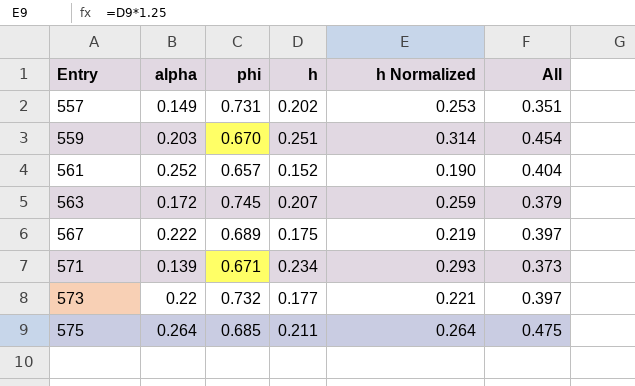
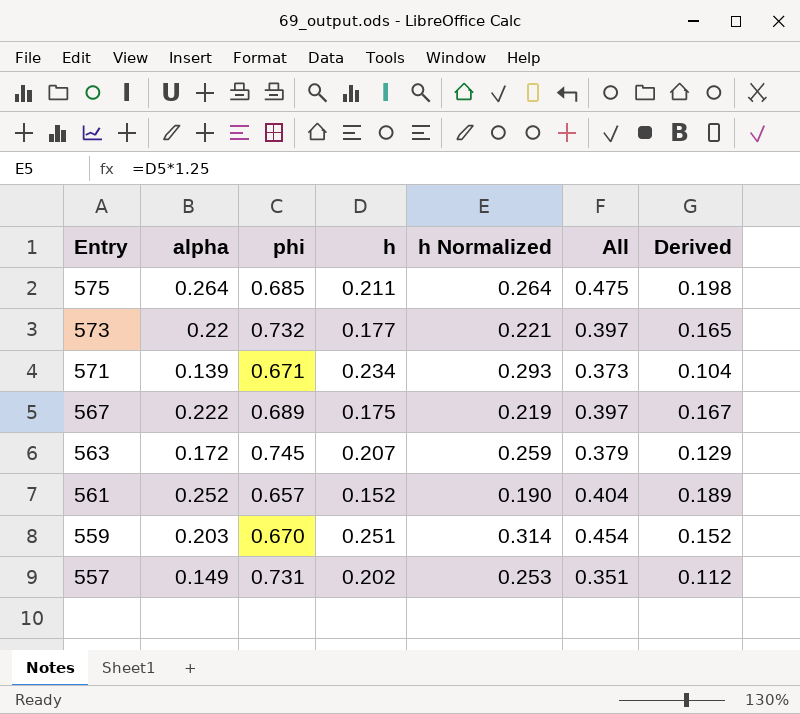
row order: Entry ascending -> Entry descending
column Derived | formula: none -> [alpha] * 0.75

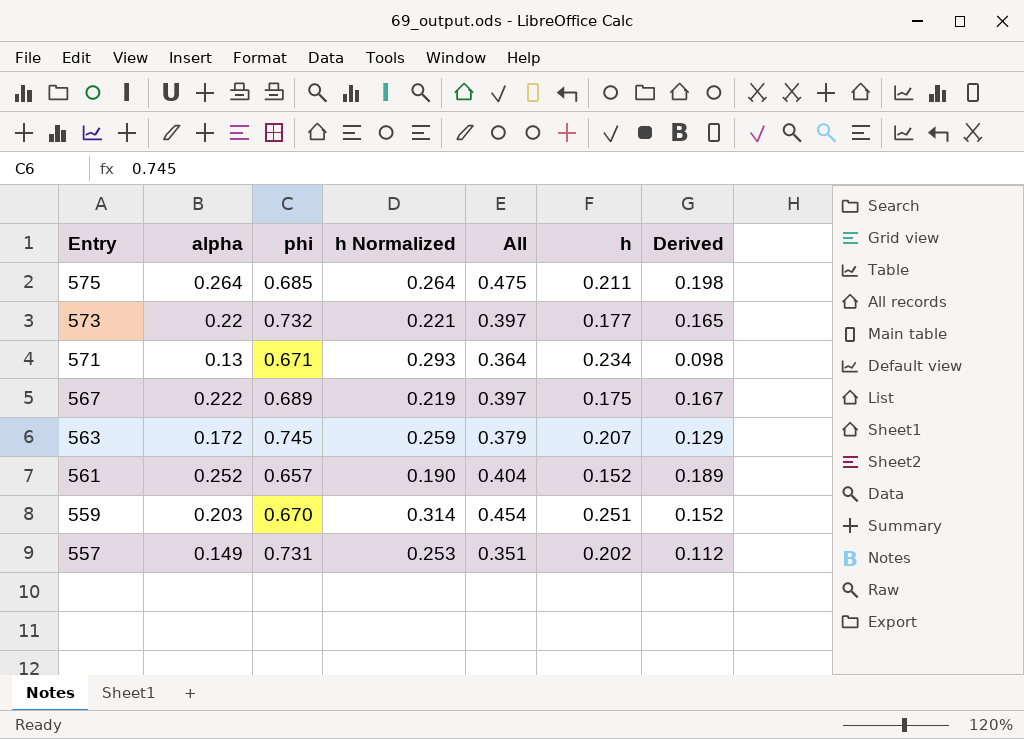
column h | position: 4 -> 6
571 | alpha: 0.139 -> 0.13
571 | All: 0.373 -> 0.364
571 | Derived: 0.104 -> 0.098

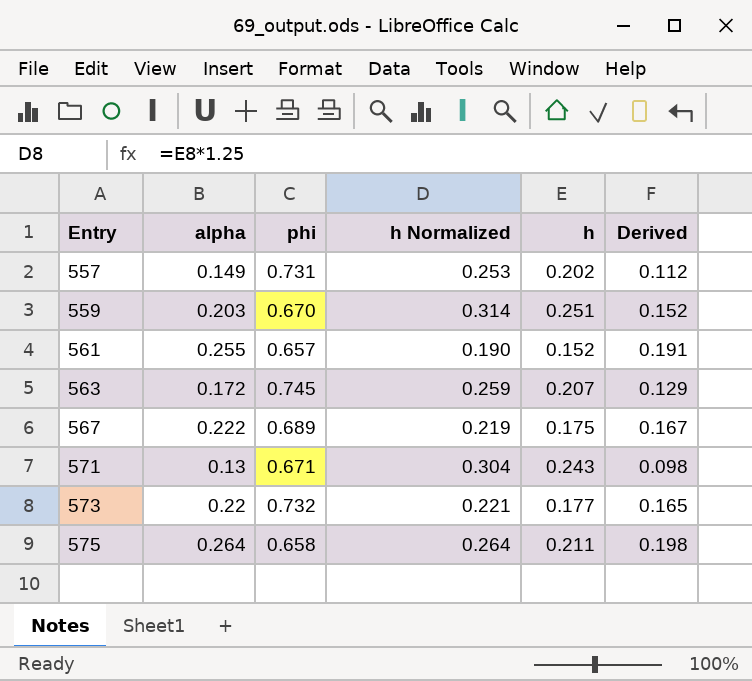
row order: Entry descending -> Entry ascending
column All | formula: [alpha] + [h] -> none
561 | alpha: 0.252 -> 0.255
561 | Derived: 0.189 -> 0.191
571 | h Normalized: 0.293 -> 0.304
571 | h: 0.234 -> 0.243
575 | phi: 0.685 -> 0.658

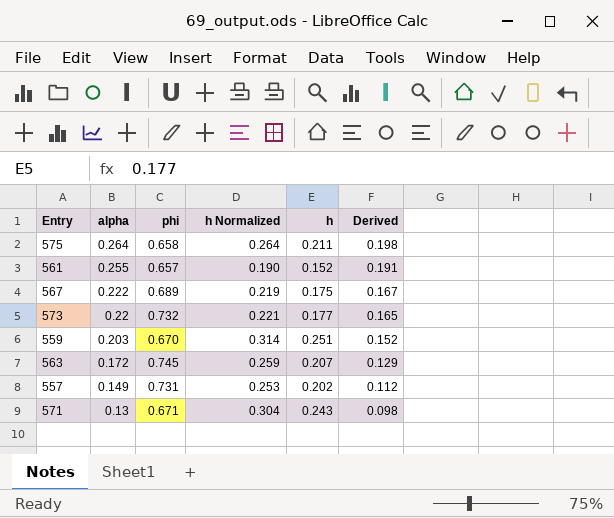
row order: Entry ascending -> alpha descending

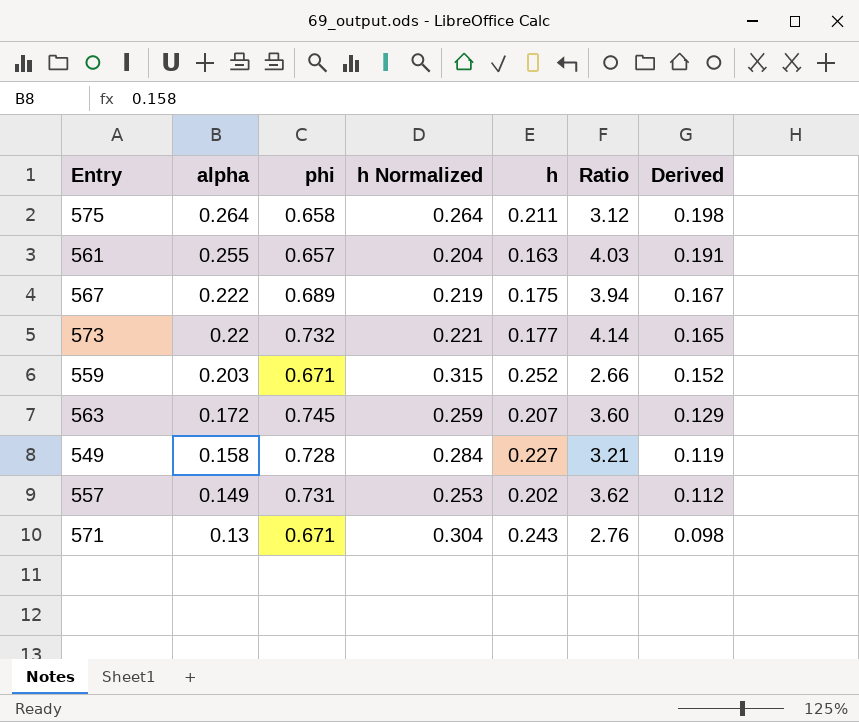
column Ratio | formula: none -> [phi] / [h]
561 | h Normalized: 0.190 -> 0.204
561 | h: 0.152 -> 0.163
559 | phi: 0.670 -> 0.671
559 | h Normalized: 0.314 -> 0.315
559 | h: 0.251 -> 0.252
row 549: none -> 0.158 | 0.728 | 0.284 | 0.227 | 3.21 | 0.119

